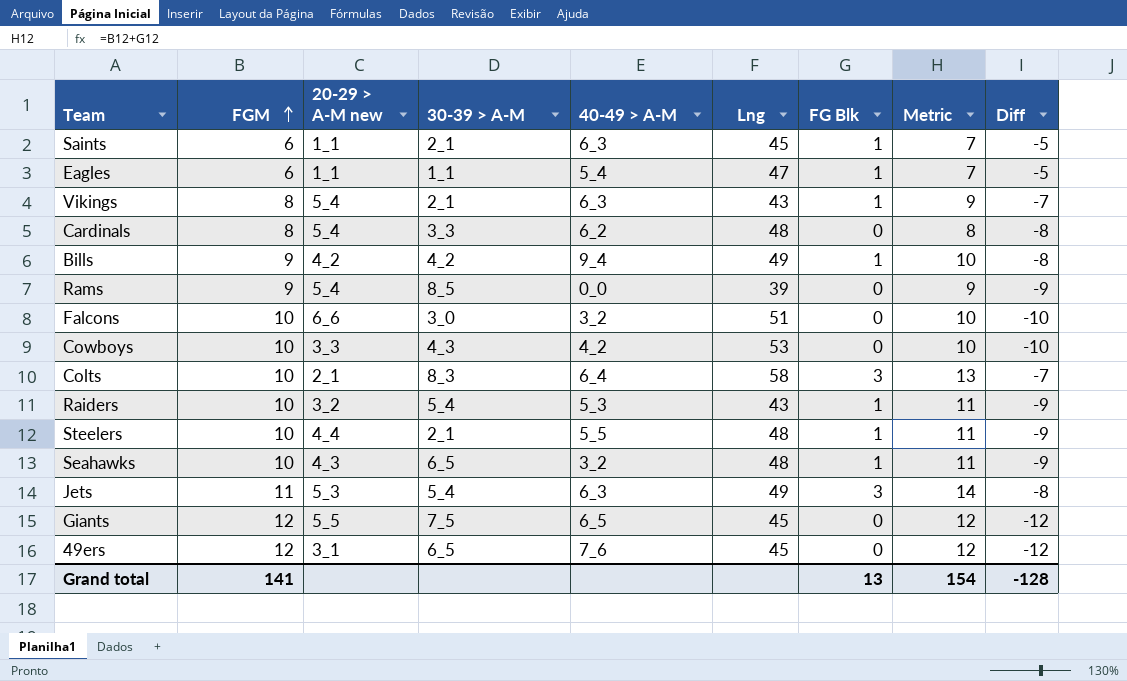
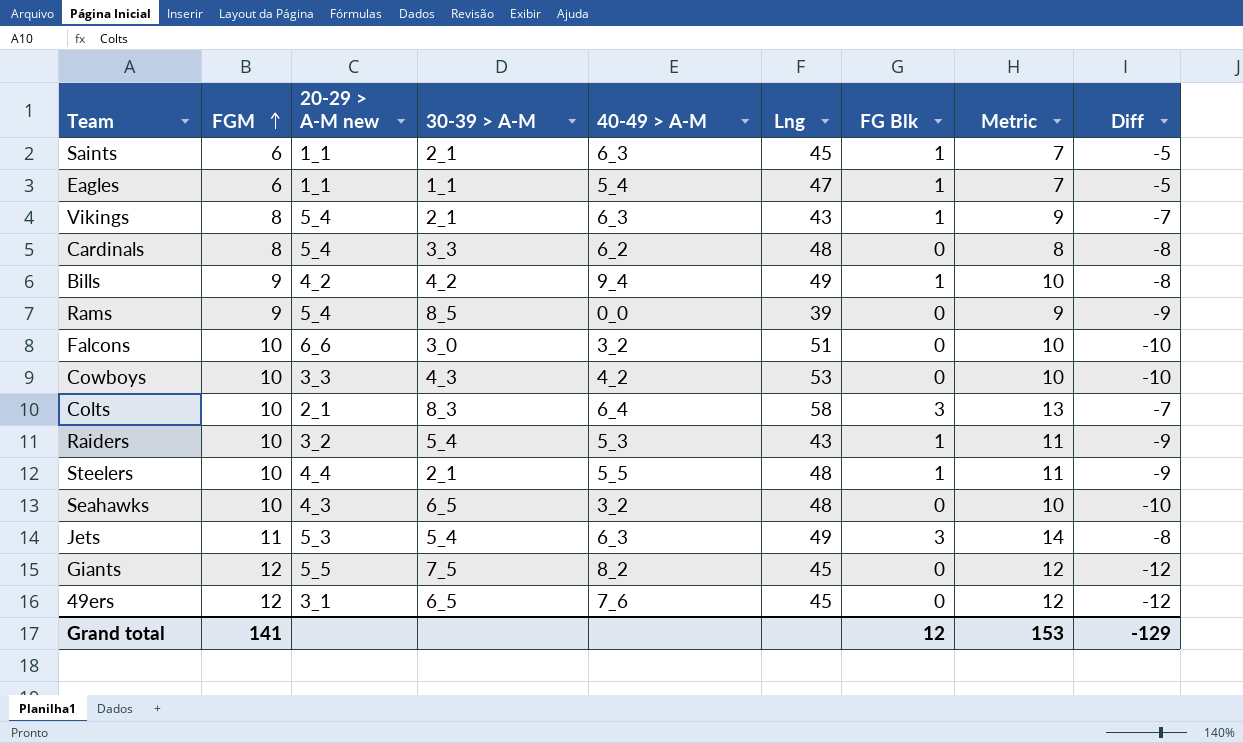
Seahawks | FG Blk: 1 -> 0
Seahawks | Metric: 11 -> 10
Seahawks | Diff: -9 -> -10
Giants | 40-49 > A-M: 6_5 -> 8_2
Grand total | FG Blk: 13 -> 12
Grand total | Metric: 154 -> 153
Grand total | Diff: -128 -> -129

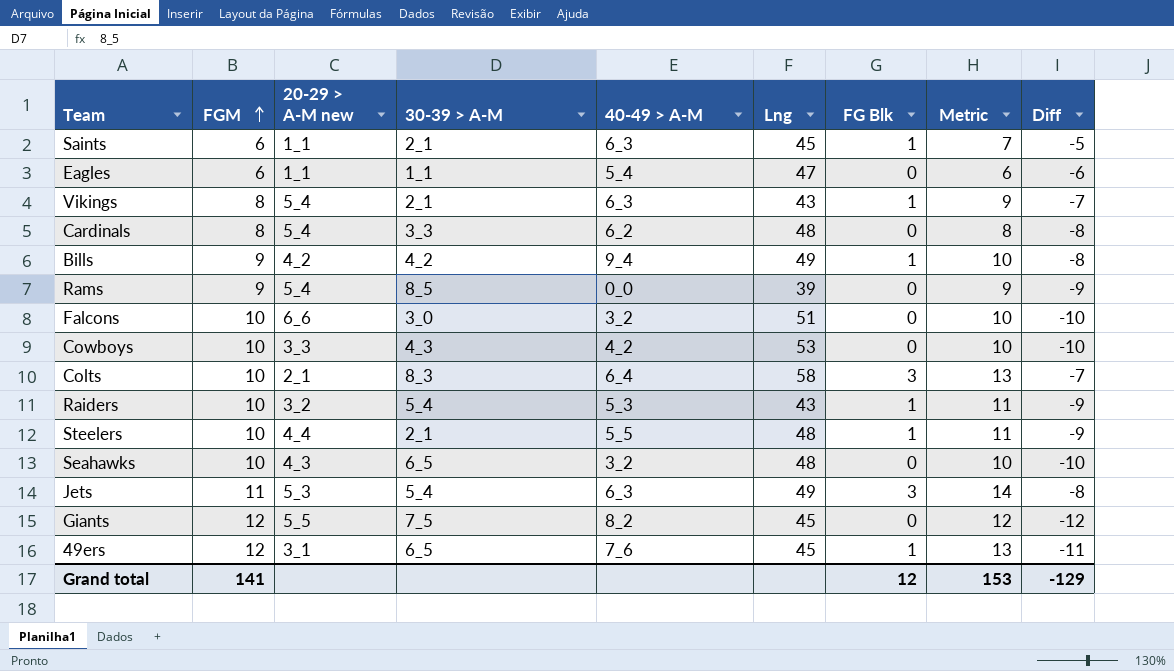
Eagles | FG Blk: 1 -> 0
Eagles | Metric: 7 -> 6
Eagles | Diff: -5 -> -6
49ers | FG Blk: 0 -> 1
49ers | Metric: 12 -> 13
49ers | Diff: -12 -> -11

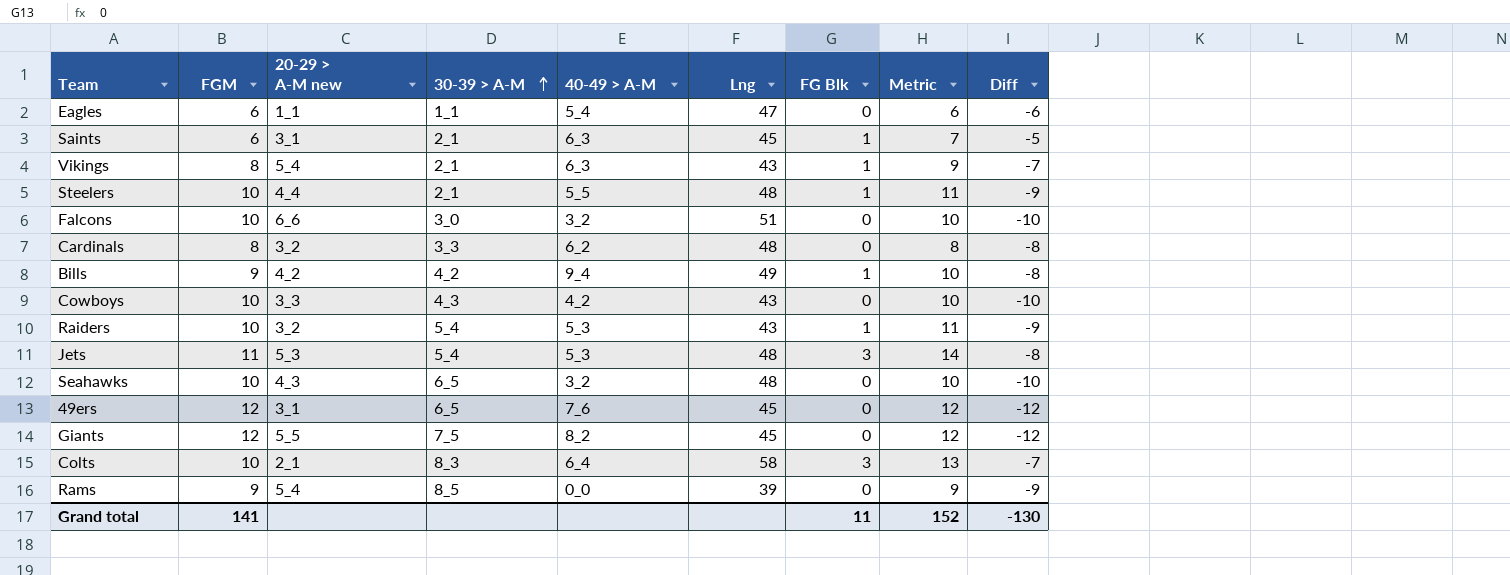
row order: FGM ascending -> 30-39 > A-M ascending
Saints | 20-29 > A-M new: 1_1 -> 3_1
Cardinals | 20-29 > A-M new: 5_4 -> 3_2
Cowboys | Lng: 53 -> 43
Jets | 40-49 > A-M: 6_3 -> 5_3
Jets | Lng: 49 -> 48
49ers | FG Blk: 1 -> 0
49ers | Metric: 13 -> 12
49ers | Diff: -11 -> -12
Grand total | FG Blk: 12 -> 11
Grand total | Metric: 153 -> 152
Grand total | Diff: -129 -> -130

